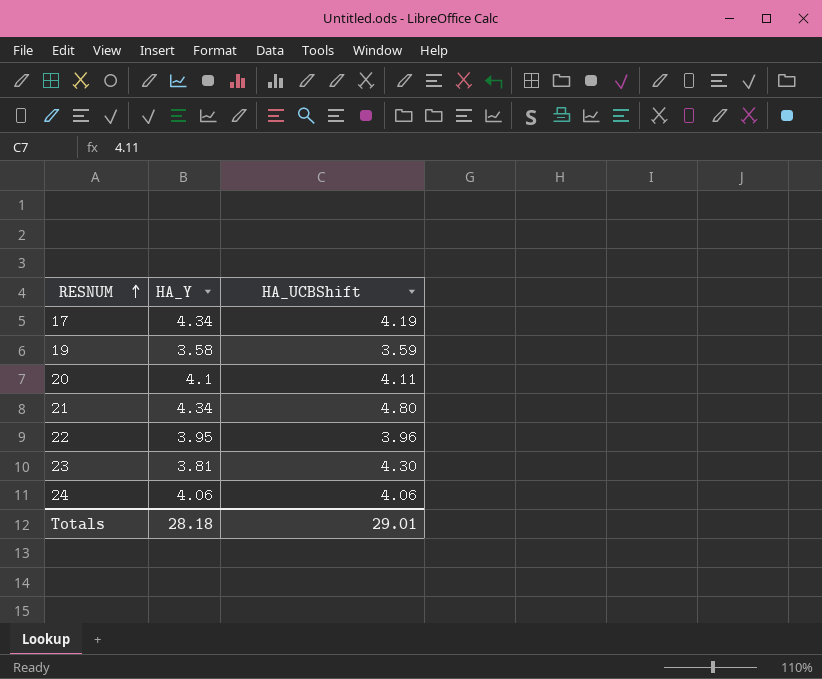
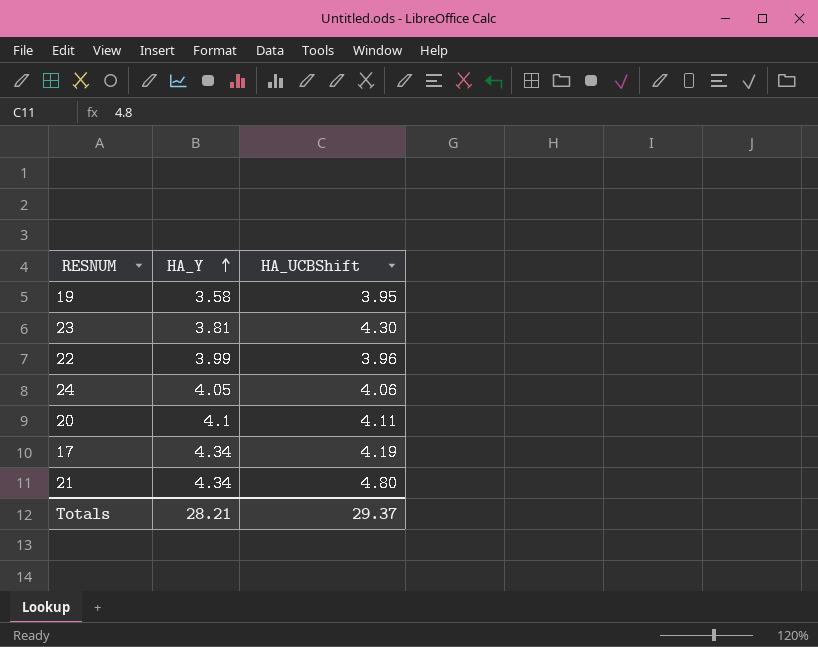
row order: RESNUM ascending -> HA_Y ascending
19 | HA_UCBShift: 3.59 -> 3.95
22 | HA_Y: 3.95 -> 3.99
24 | HA_Y: 4.06 -> 4.05
Totals | HA_Y: 28.18 -> 28.21
Totals | HA_UCBShift: 29.01 -> 29.37

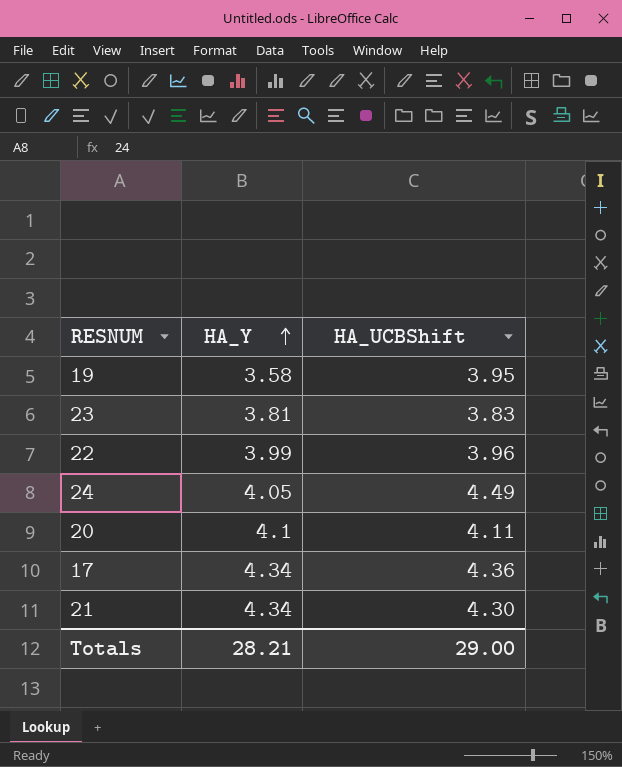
23 | HA_UCBShift: 4.30 -> 3.83
24 | HA_UCBShift: 4.06 -> 4.49
17 | HA_UCBShift: 4.19 -> 4.36
21 | HA_UCBShift: 4.80 -> 4.30
Totals | HA_UCBShift: 29.37 -> 29.00

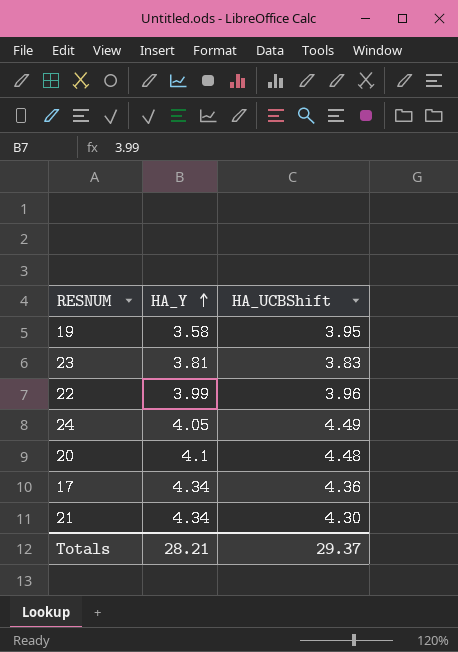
20 | HA_UCBShift: 4.11 -> 4.48
Totals | HA_UCBShift: 29.00 -> 29.37

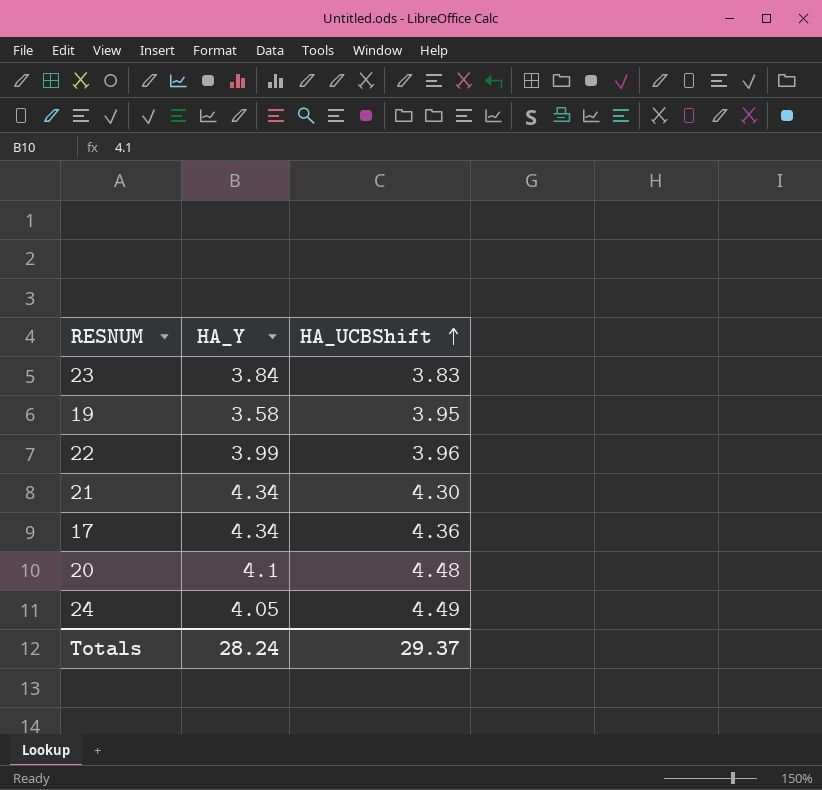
row order: HA_Y ascending -> HA_UCBShift ascending
23 | HA_Y: 3.81 -> 3.84
Totals | HA_Y: 28.21 -> 28.24

